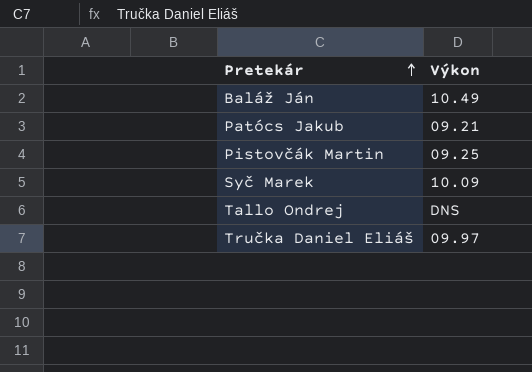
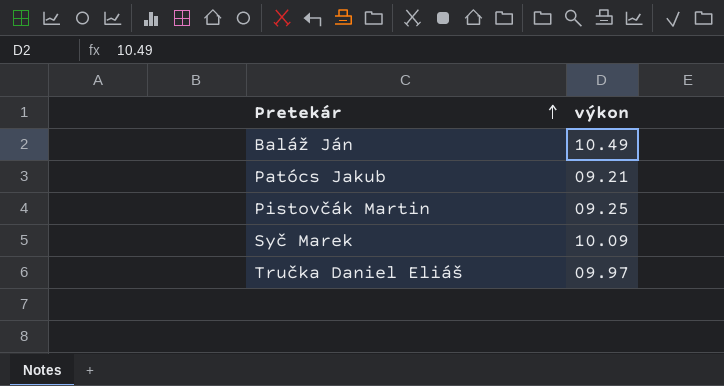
column name: Výkon -> výkon
row Tallo Ondrej: DNS -> none

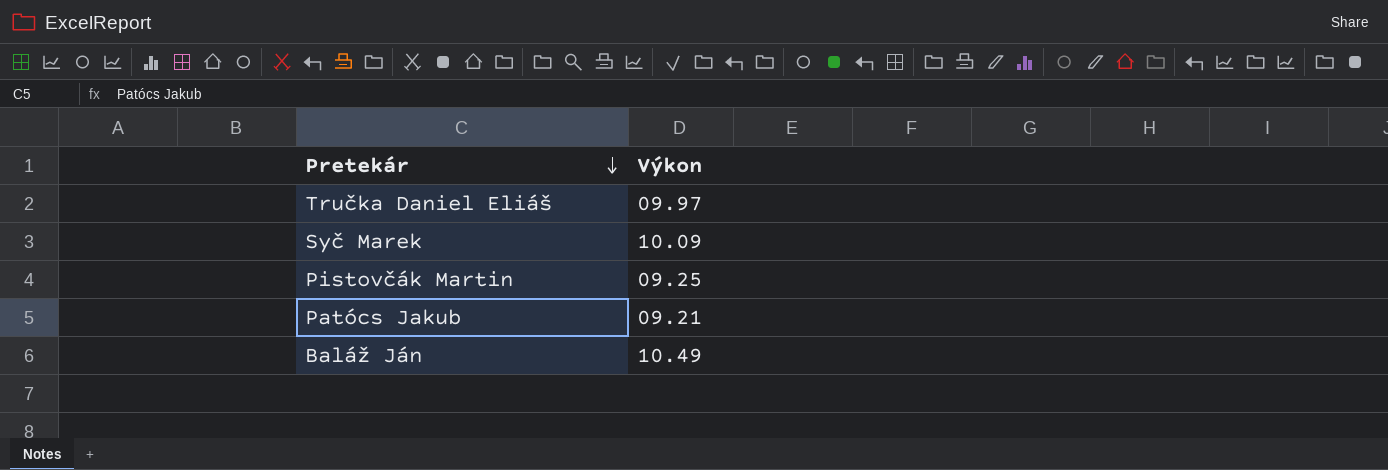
row order: Pretekár ascending -> Pretekár descending
column name: výkon -> Výkon

